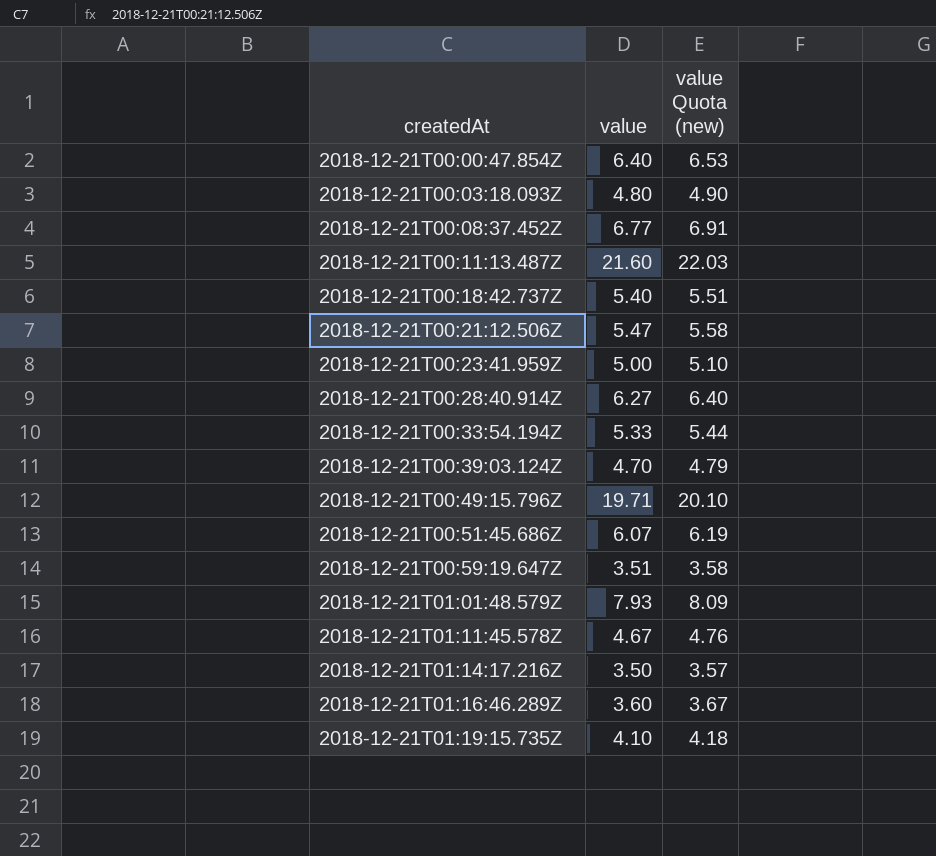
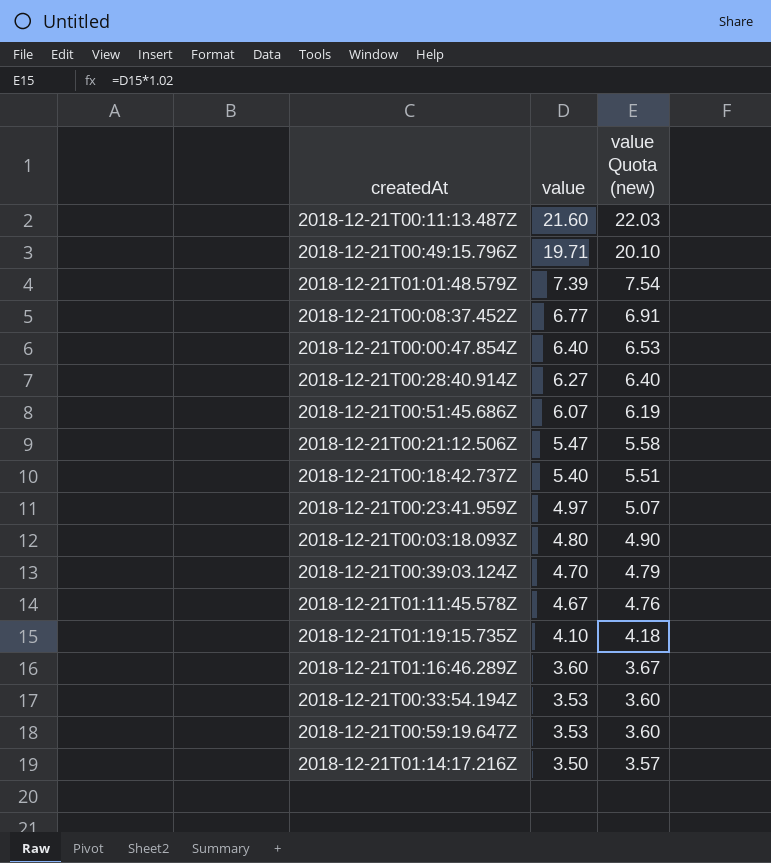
row order: createdAt ascending -> value descending
2018-12-21T01:01:48.579Z | value: 7.93 -> 7.39
2018-12-21T01:01:48.579Z | value Quota (new): 8.09 -> 7.54
2018-12-21T00:23:41.959Z | value: 5.00 -> 4.97
2018-12-21T00:23:41.959Z | value Quota (new): 5.10 -> 5.07
2018-12-21T00:33:54.194Z | value: 5.33 -> 3.53
2018-12-21T00:33:54.194Z | value Quota (new): 5.44 -> 3.60
2018-12-21T00:59:19.647Z | value: 3.51 -> 3.53
2018-12-21T00:59:19.647Z | value Quota (new): 3.58 -> 3.60

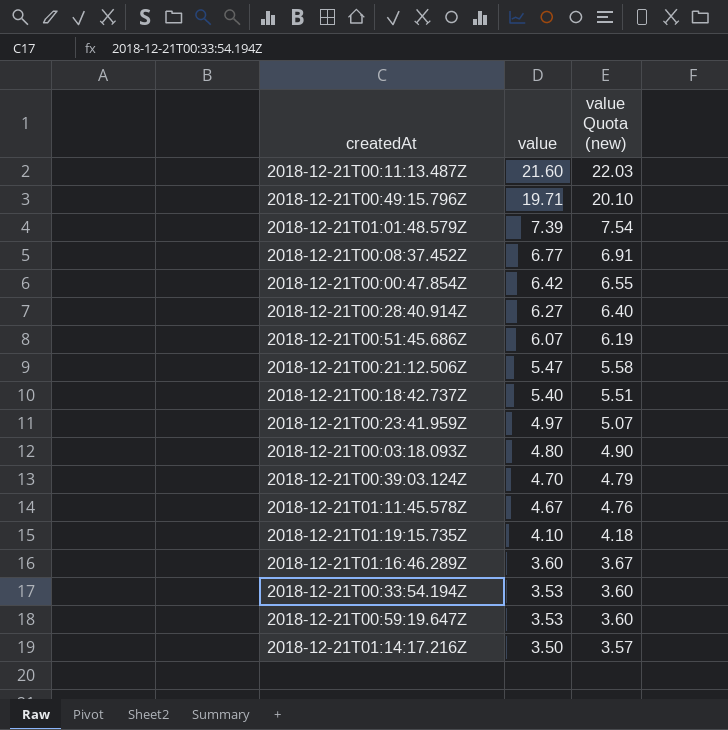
2018-12-21T00:00:47.854Z | value: 6.40 -> 6.42
2018-12-21T00:00:47.854Z | value Quota (new): 6.53 -> 6.55

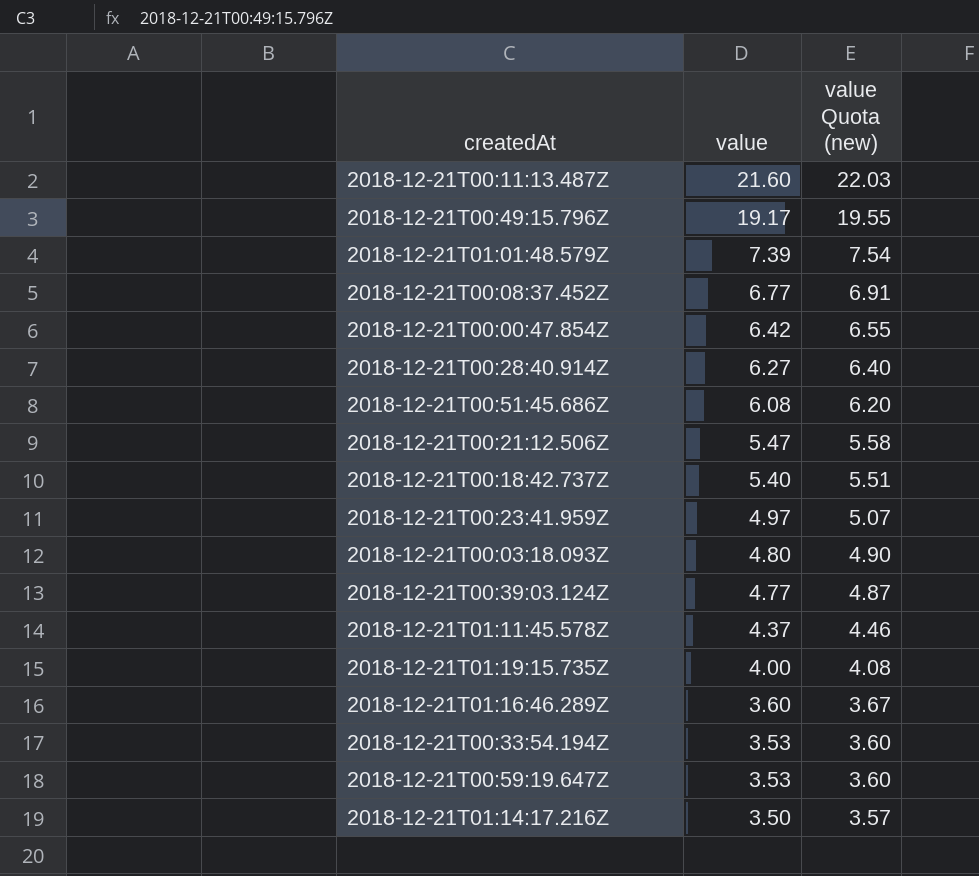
2018-12-21T00:49:15.796Z | value: 19.71 -> 19.17
2018-12-21T00:49:15.796Z | value Quota (new): 20.10 -> 19.55
2018-12-21T00:51:45.686Z | value: 6.07 -> 6.08
2018-12-21T00:51:45.686Z | value Quota (new): 6.19 -> 6.20
2018-12-21T00:39:03.124Z | value: 4.70 -> 4.77
2018-12-21T00:39:03.124Z | value Quota (new): 4.79 -> 4.87
2018-12-21T01:11:45.578Z | value: 4.67 -> 4.37
2018-12-21T01:11:45.578Z | value Quota (new): 4.76 -> 4.46
2018-12-21T01:19:15.735Z | value: 4.10 -> 4.00
2018-12-21T01:19:15.735Z | value Quota (new): 4.18 -> 4.08

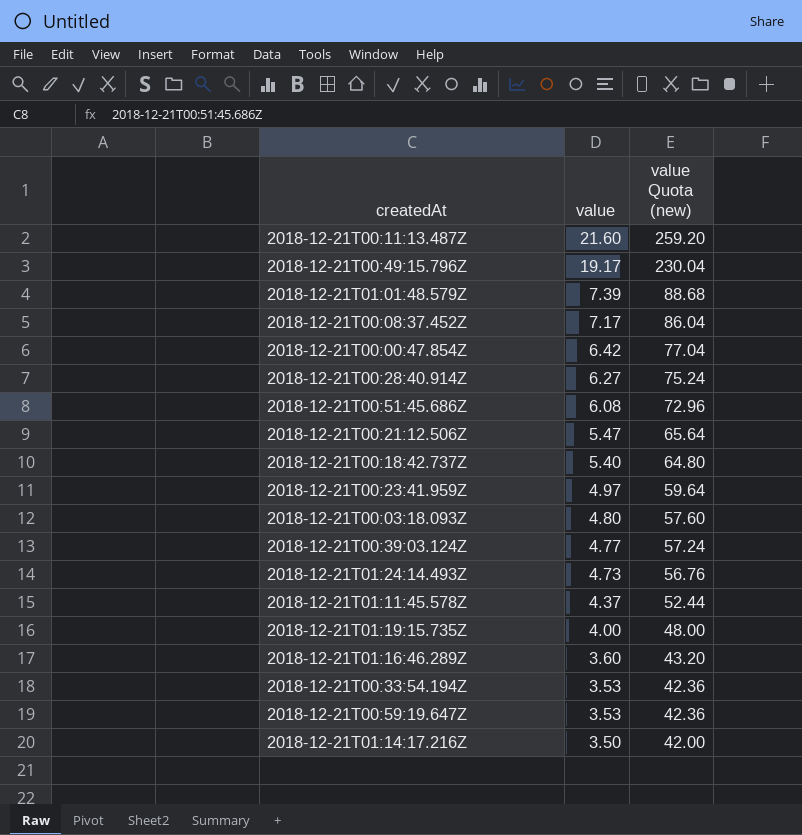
column value Quota (new) | formula: [value] * 1.02 -> [value] * 12
2018-12-21T00:08:37.452Z | value: 6.77 -> 7.17
row 2018-12-21T01:24:14.493Z: none -> 4.73 | 56.76

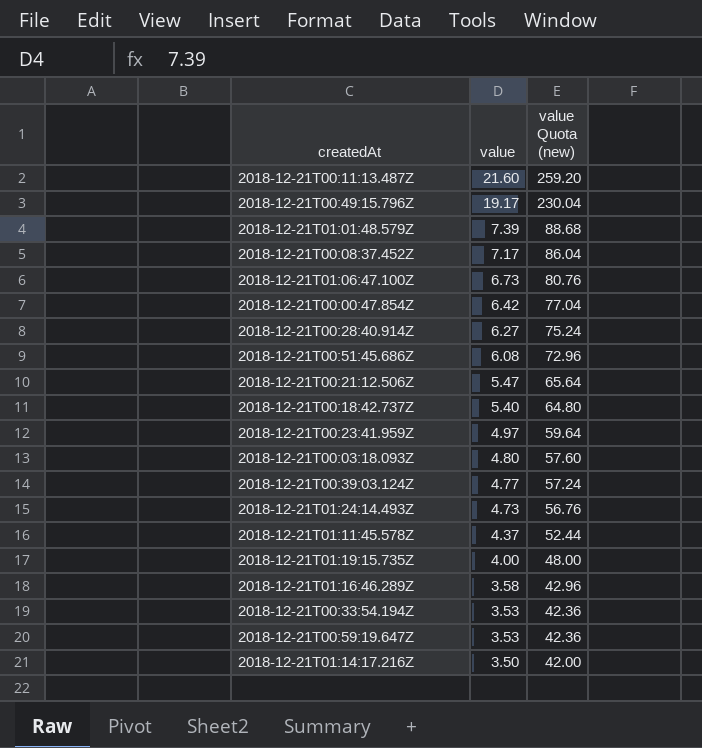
row 2018-12-21T01:06:47.100Z: none -> 6.73 | 80.76
2018-12-21T01:16:46.289Z | value: 3.60 -> 3.58
2018-12-21T01:16:46.289Z | value Quota (new): 43.20 -> 42.96

